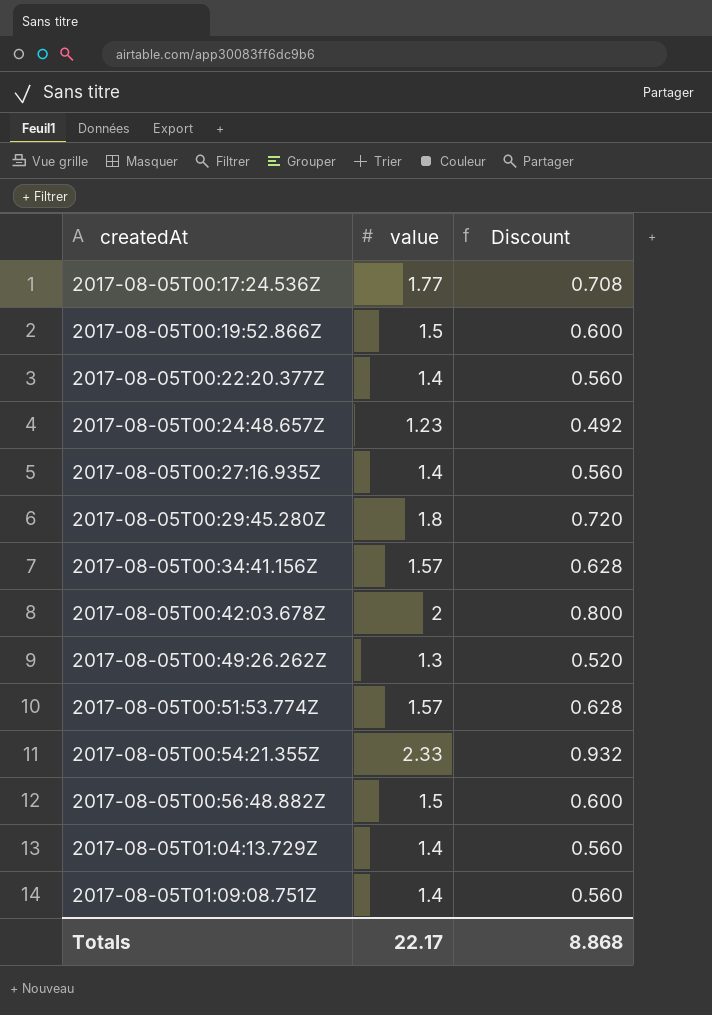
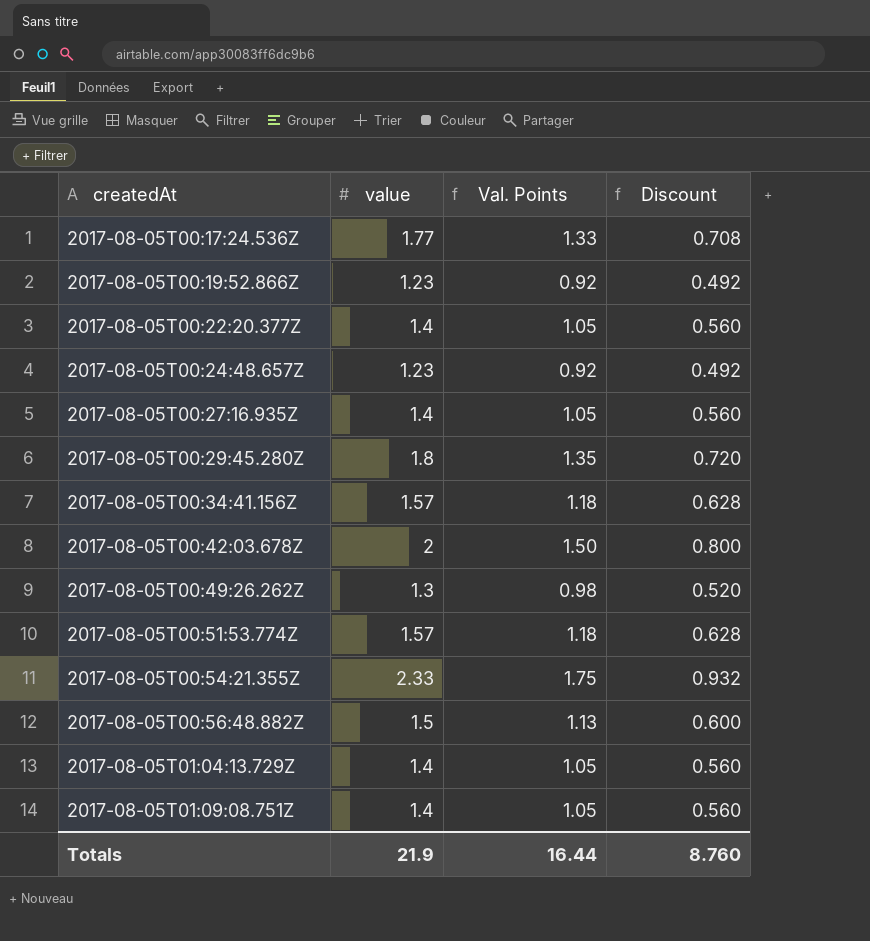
column Val. Points | formula: none -> [value] * 0.75
2017-08-05T00:19:52.866Z | value: 1.5 -> 1.23
2017-08-05T00:19:52.866Z | Discount: 0.600 -> 0.492
Totals | value: 22.17 -> 21.9
Totals | Discount: 8.868 -> 8.760

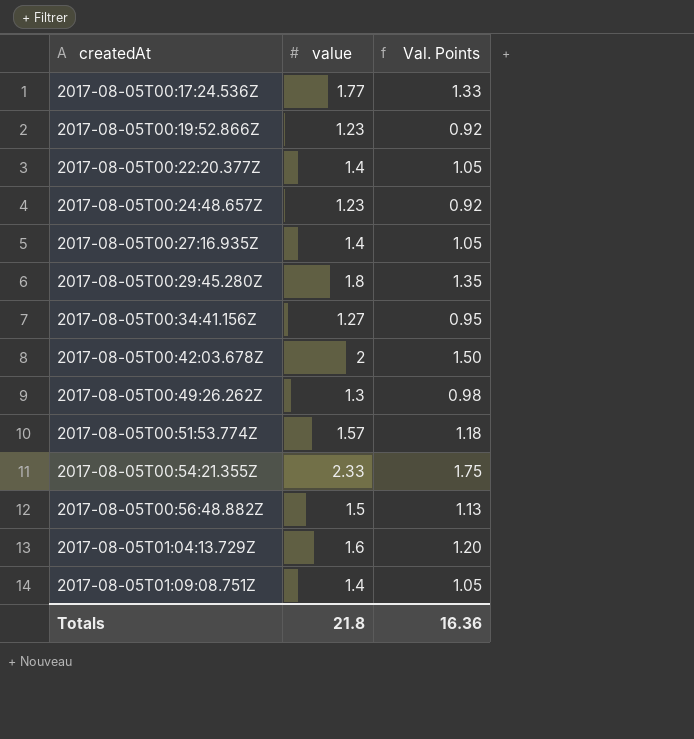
column Discount | formula: [value] * 0.4 -> none
2017-08-05T00:34:41.156Z | value: 1.57 -> 1.27
2017-08-05T00:34:41.156Z | Val. Points: 1.18 -> 0.95
2017-08-05T01:04:13.729Z | value: 1.4 -> 1.6
2017-08-05T01:04:13.729Z | Val. Points: 1.05 -> 1.20
Totals | value: 21.9 -> 21.8
Totals | Val. Points: 16.44 -> 16.36

